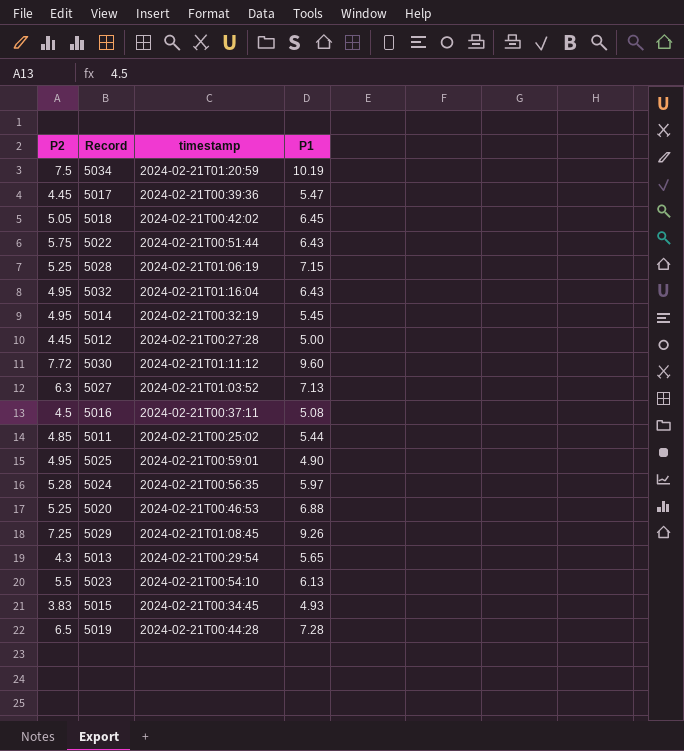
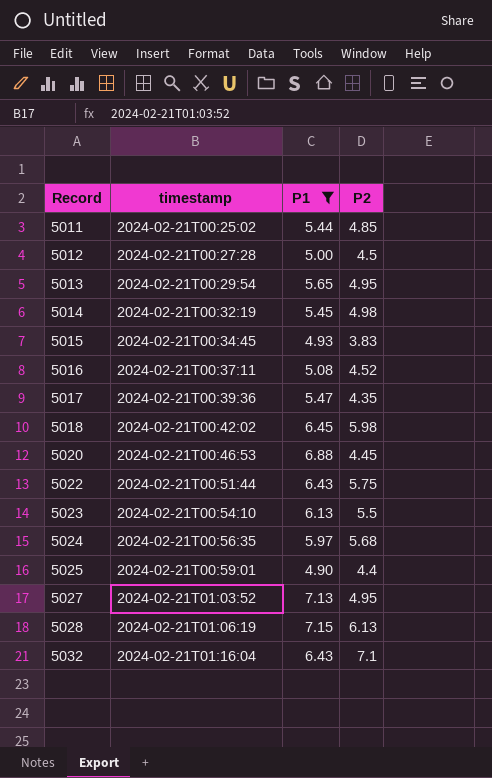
filter: none -> P1 <= 7.15
row order: none -> Record ascending
column P2 | position: 1 -> 4
5012 | P2: 4.45 -> 4.5
5013 | P2: 4.3 -> 4.95
5014 | P2: 4.95 -> 4.98
5016 | P2: 4.5 -> 4.52
5017 | P2: 4.45 -> 4.35
5018 | P2: 5.05 -> 5.98
5020 | P2: 5.25 -> 4.45
5024 | P2: 5.28 -> 5.68
5025 | P2: 4.95 -> 4.4
5027 | P2: 6.3 -> 4.95
5028 | P2: 5.25 -> 6.13
5032 | P2: 4.95 -> 7.1

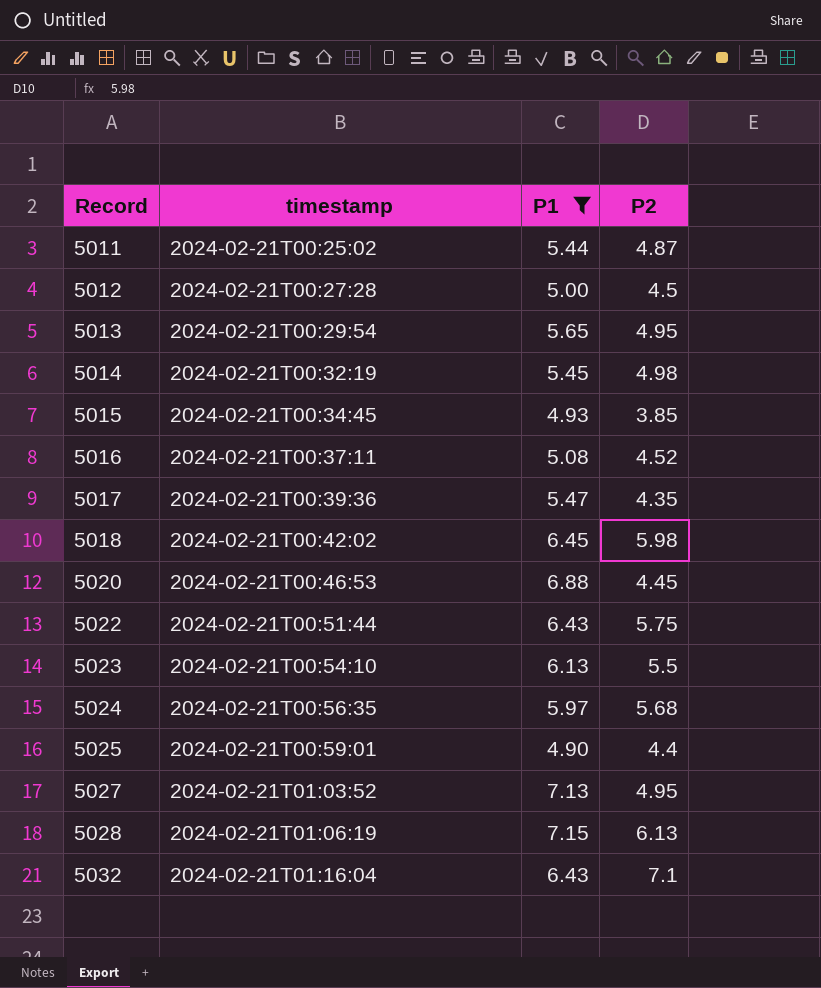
5011 | P2: 4.85 -> 4.87
5015 | P2: 3.83 -> 3.85

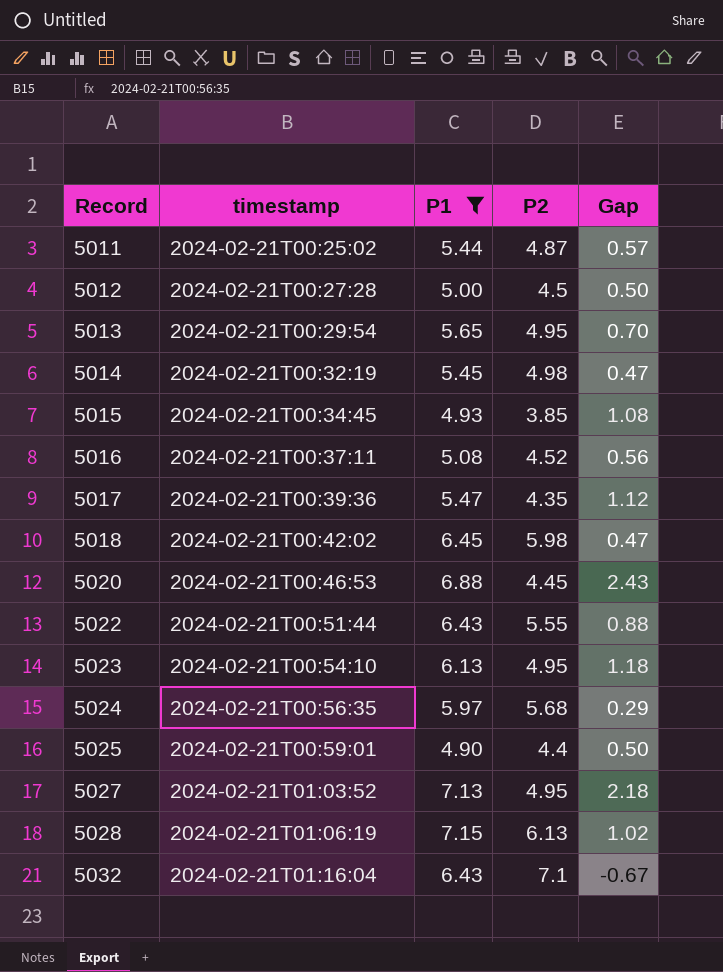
column Gap | formula: none -> [P1] - [P2]
5022 | P2: 5.75 -> 5.55
5023 | P2: 5.5 -> 4.95

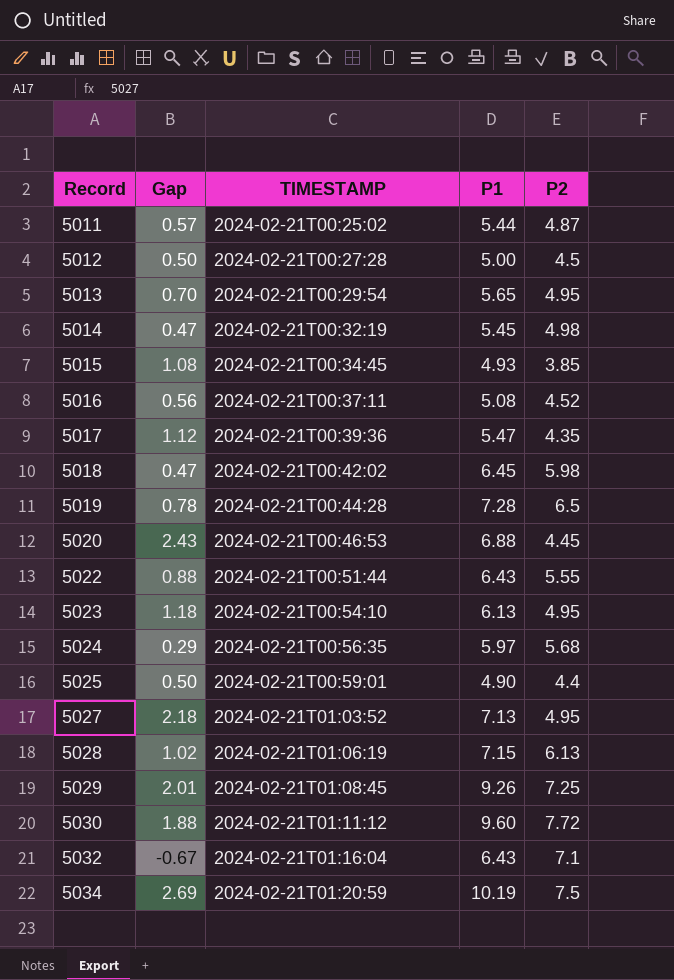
filter: P1 <= 7.15 -> none
column Gap | position: 5 -> 2
column name: timestamp -> TIMESTAMP

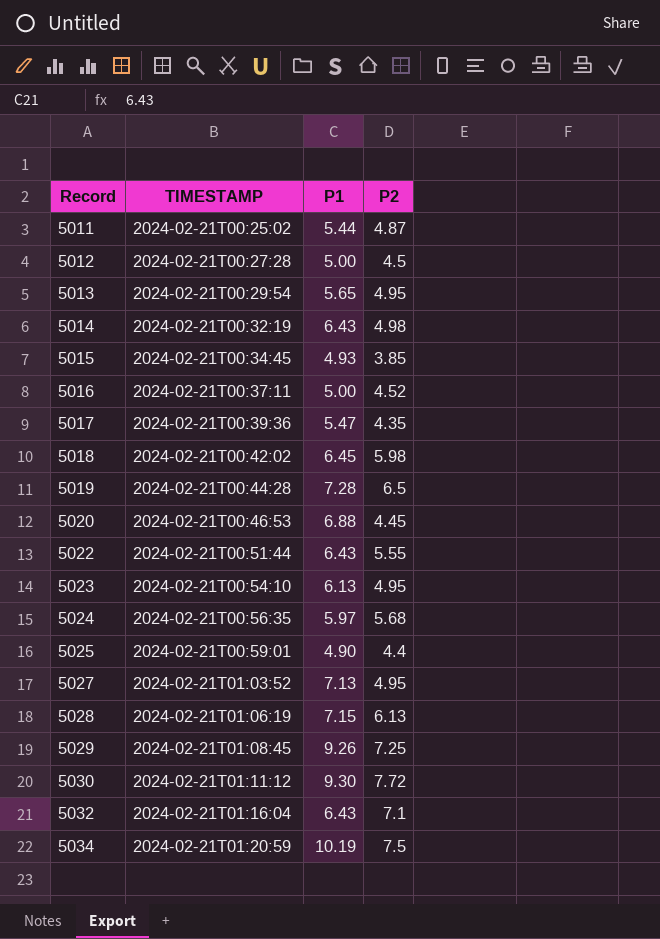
column Gap | formula: [P1] - [P2] -> none
5014 | P1: 5.45 -> 6.43
5016 | P1: 5.08 -> 5.00
5030 | P1: 9.60 -> 9.30

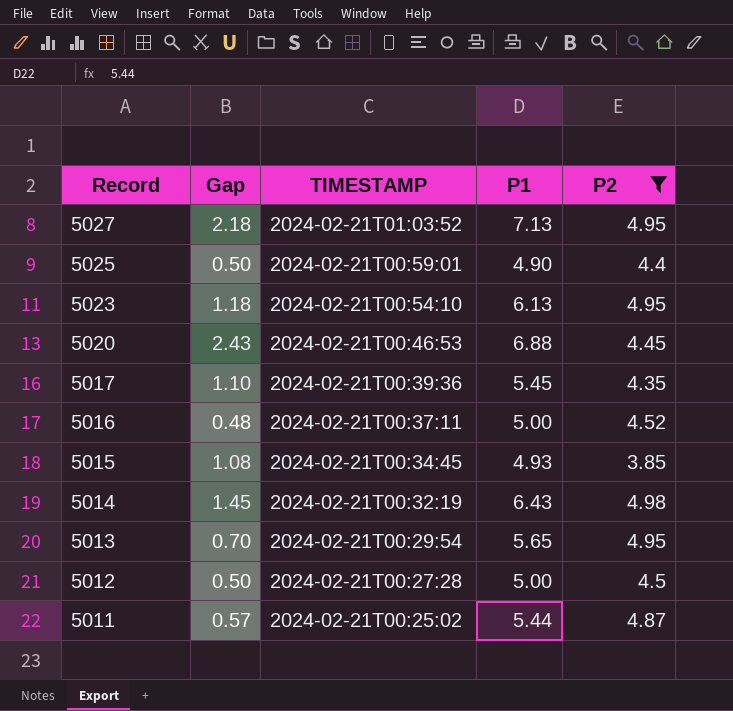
filter: none -> P2 <= 4.98
row order: Record ascending -> Record descending
column Gap | formula: none -> [P1] - [P2]
5017 | P1: 5.47 -> 5.45

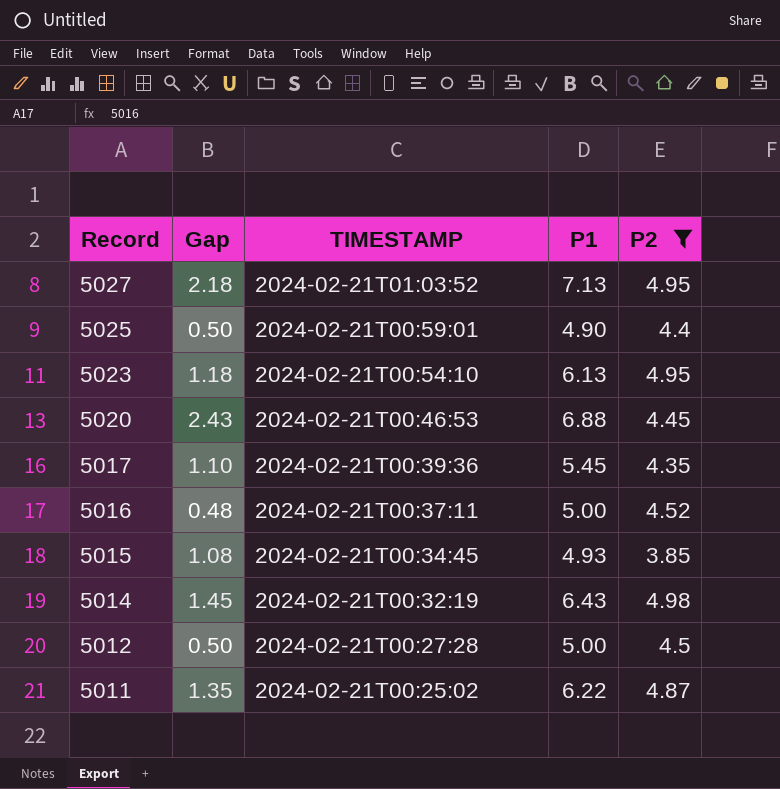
row 5013: 0.70 | 2024-02-21T00:29:54 | 5.65 | 4.95 -> none
5011 | Gap: 0.57 -> 1.35
5011 | P1: 5.44 -> 6.22

